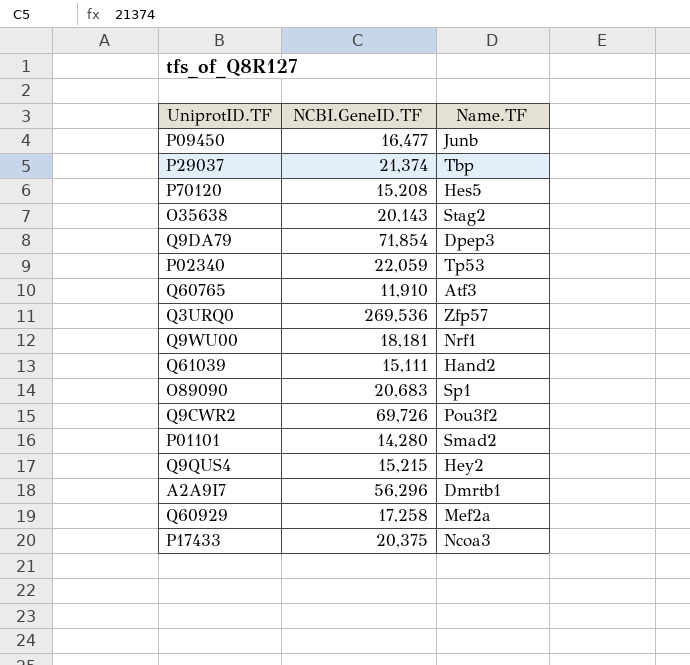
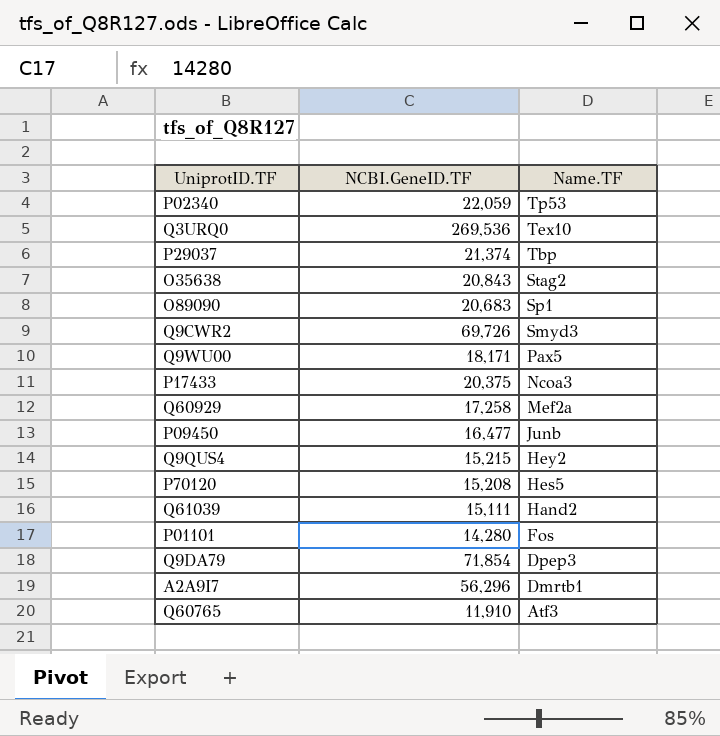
row order: none -> Name.TF descending
Q3URQ0 | Name.TF: Zfp57 -> Tex10
O35638 | NCBI.GeneID.TF: 20,143 -> 20,843
Q9CWR2 | Name.TF: Pou3f2 -> Smyd3
Q9WU00 | NCBI.GeneID.TF: 18,181 -> 18,171
Q9WU00 | Name.TF: Nrf1 -> Pax5
P01101 | Name.TF: Smad2 -> Fos

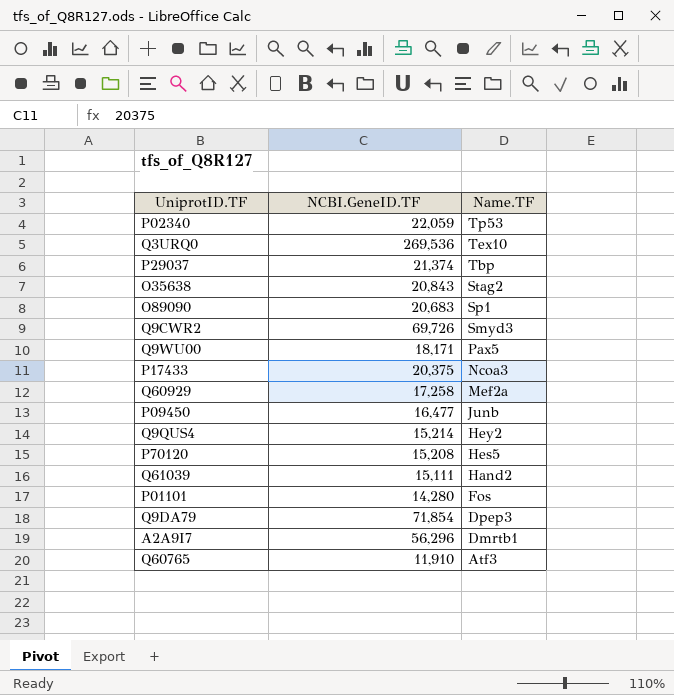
Q9QUS4 | NCBI.GeneID.TF: 15,215 -> 15,214

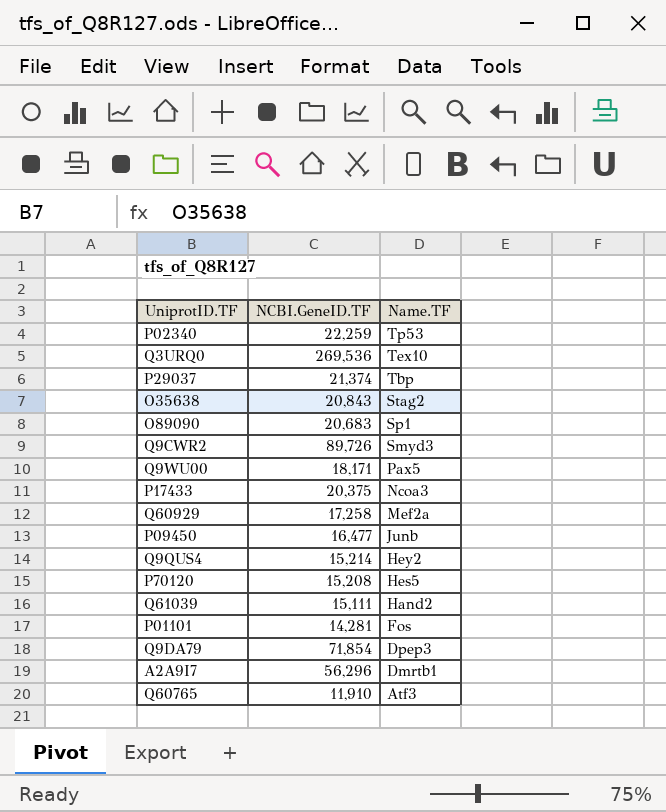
P02340 | NCBI.GeneID.TF: 22,059 -> 22,259
Q9CWR2 | NCBI.GeneID.TF: 69,726 -> 89,726
P01101 | NCBI.GeneID.TF: 14,280 -> 14,281

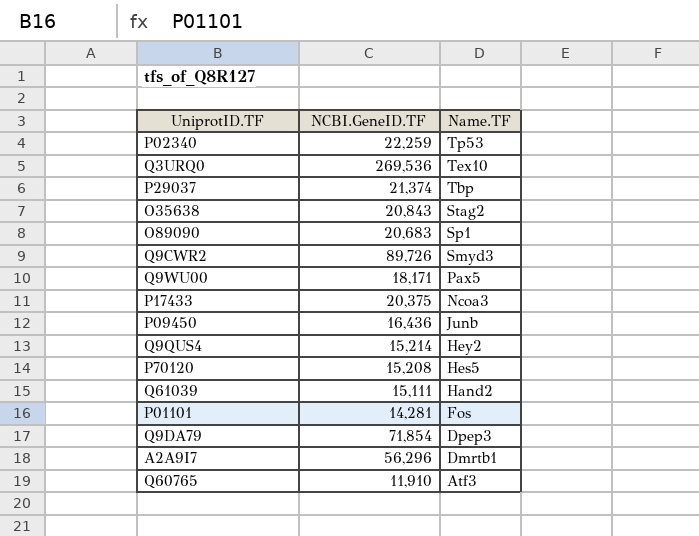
row Q60929: 17,258 | Mef2a -> none
P09450 | NCBI.GeneID.TF: 16,477 -> 16,436

